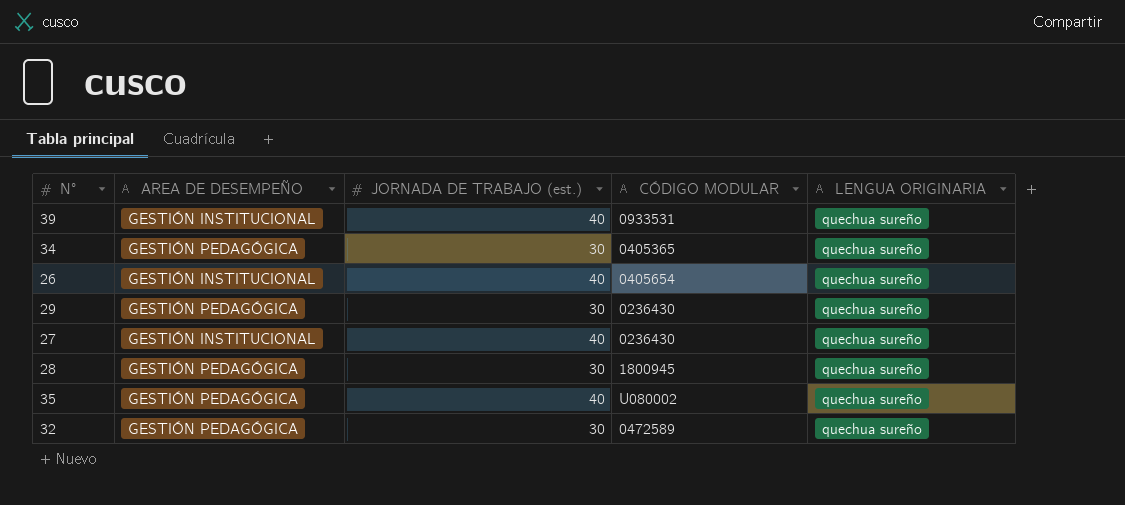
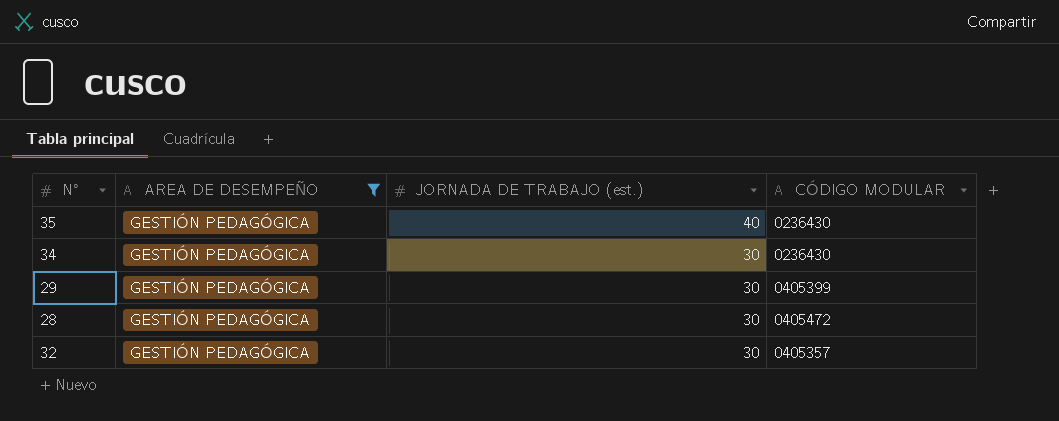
filter: none -> AREA DE DESEMPEÑO = GESTIÓN PEDAGÓGICA
row order: none -> JORNADA DE TRABAJO (est.) descending
column LENGUA ORIGINARIA | position: 5 -> none
35 | CÓDIGO MODULAR: U080002 -> 0236430
34 | CÓDIGO MODULAR: 0405365 -> 0236430
29 | CÓDIGO MODULAR: 0236430 -> 0405399
28 | CÓDIGO MODULAR: 1800945 -> 0405472
32 | CÓDIGO MODULAR: 0472589 -> 0405357

